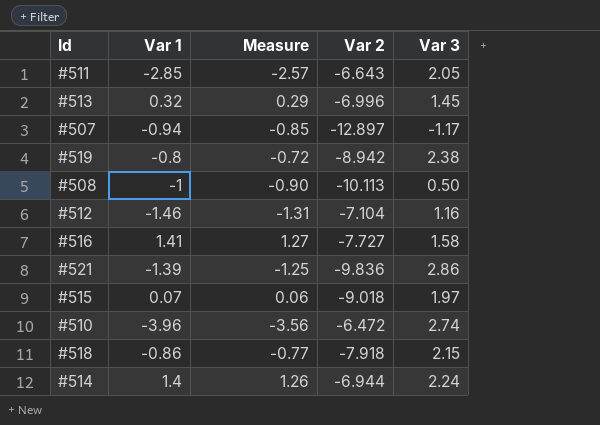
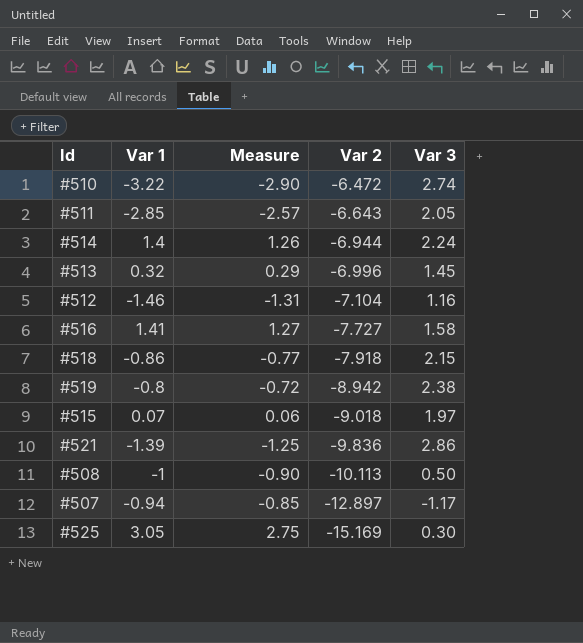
row order: none -> Var 2 descending
#510 | Var 1: -3.96 -> -3.22
#510 | Measure: -3.56 -> -2.90
row #525: none -> 3.05 | 2.75 | -15.169 | 0.30

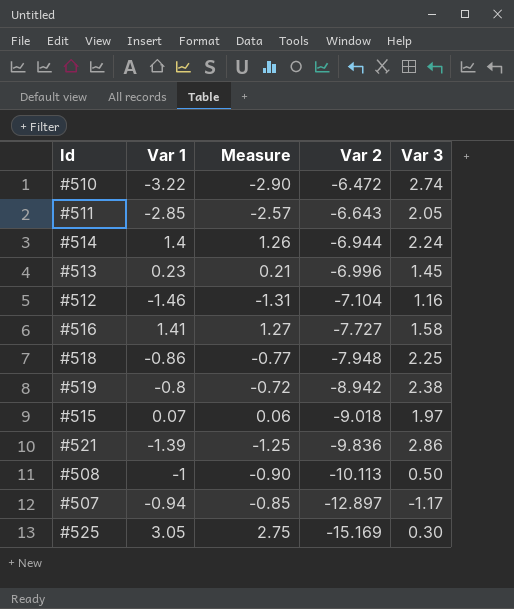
#513 | Var 1: 0.32 -> 0.23
#513 | Measure: 0.29 -> 0.21
#518 | Var 2: -7.918 -> -7.948
#518 | Var 3: 2.15 -> 2.25

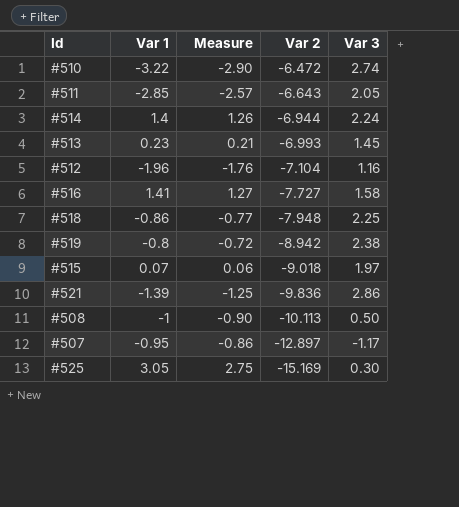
#513 | Var 2: -6.996 -> -6.993
#512 | Var 1: -1.46 -> -1.96
#512 | Measure: -1.31 -> -1.76
#507 | Var 1: -0.94 -> -0.95
#507 | Measure: -0.85 -> -0.86

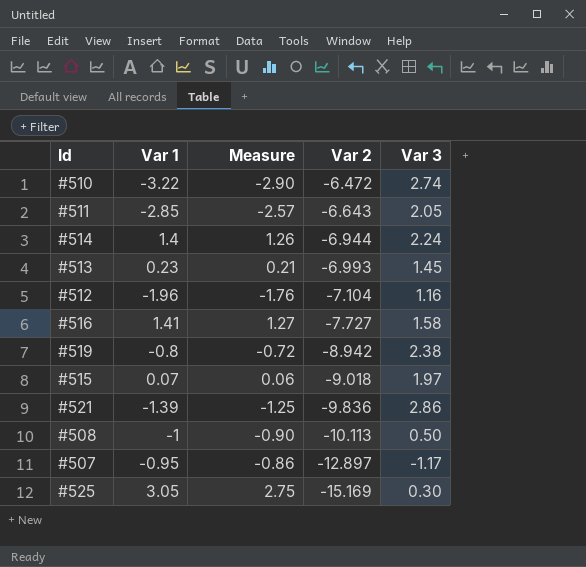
row #518: -0.86 | -0.77 | -7.948 | 2.25 -> none

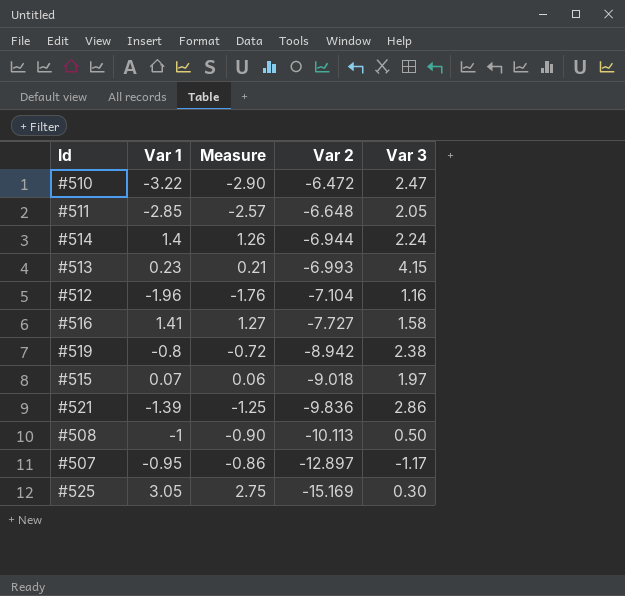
#510 | Var 3: 2.74 -> 2.47
#511 | Var 2: -6.643 -> -6.648
#513 | Var 3: 1.45 -> 4.15

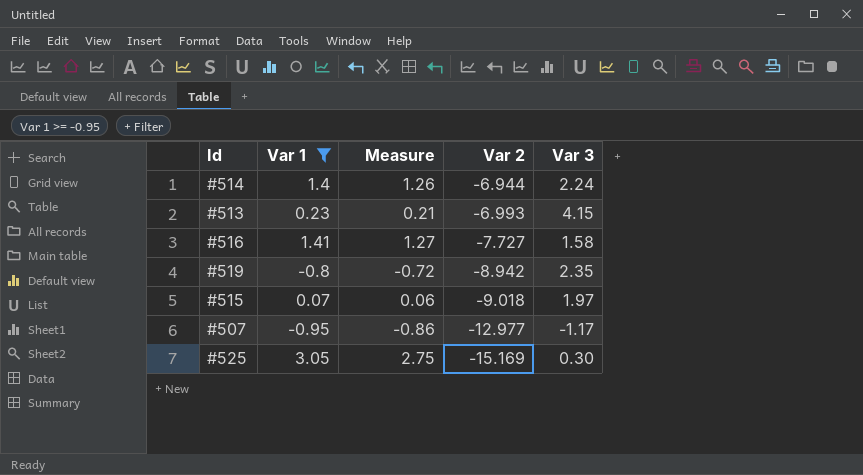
filter: none -> Var 1 >= -0.95
#519 | Var 3: 2.38 -> 2.35
#507 | Var 2: -12.897 -> -12.977

